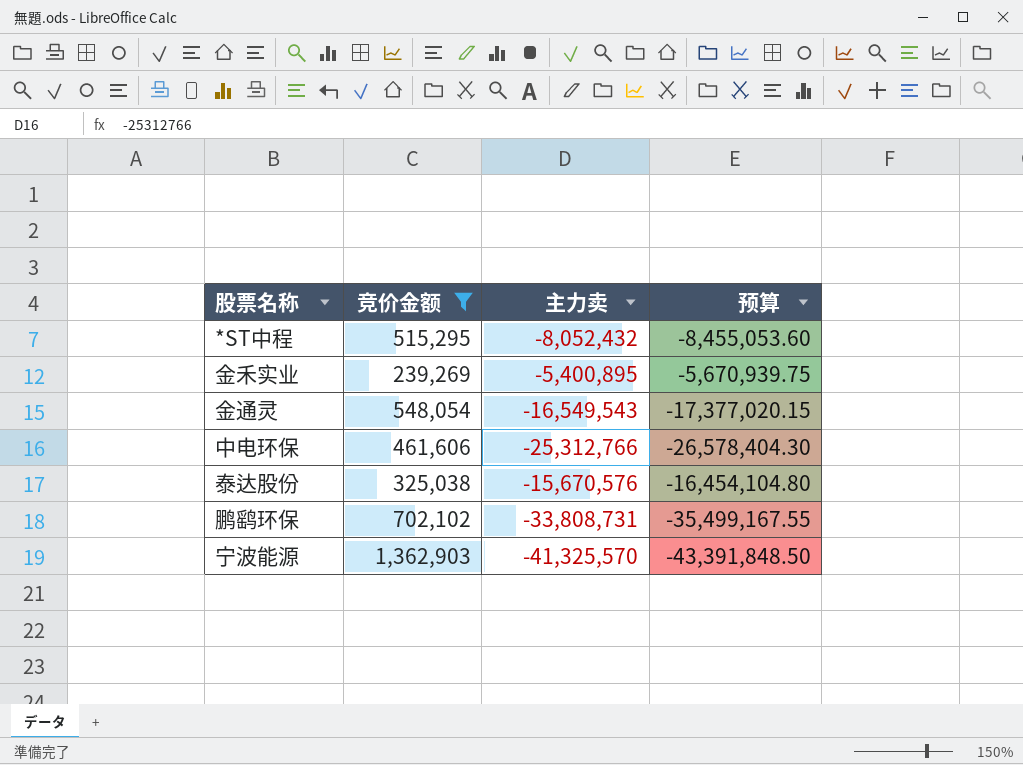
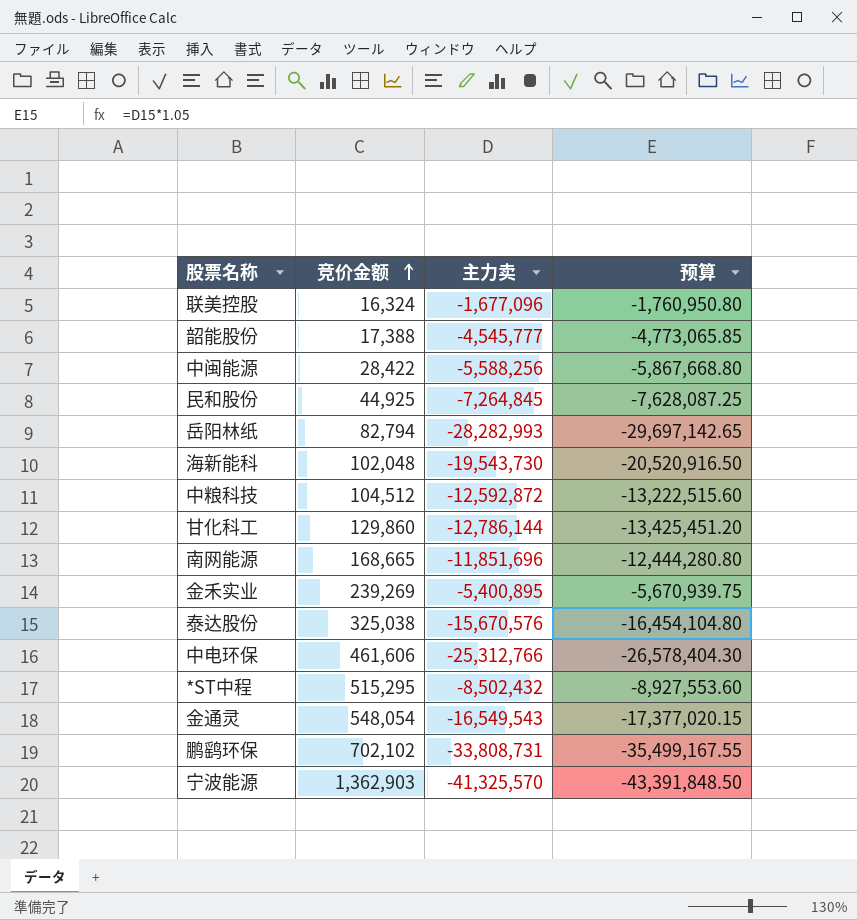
filter: 竞价金额 >= 239,269 -> none
row order: none -> 竞价金额 ascending
*ST中程 | 主力卖: -8,052,432 -> -8,502,432
*ST中程 | 预算: -8,455,053.60 -> -8,927,553.60

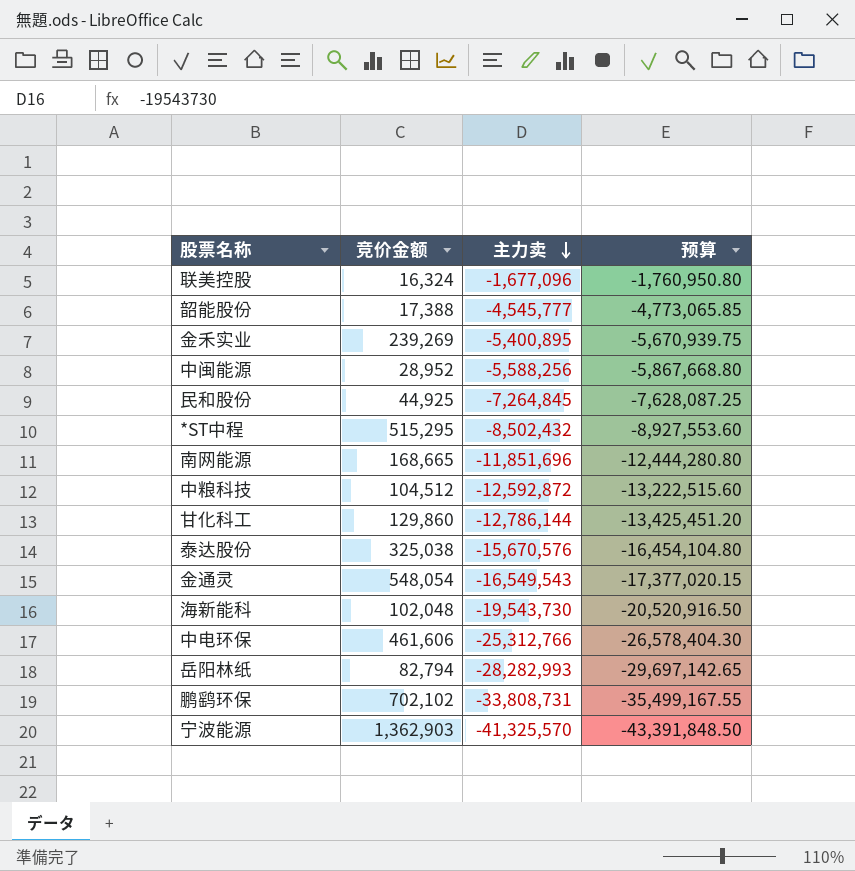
row order: 竞价金额 ascending -> 主力卖 descending
中闽能源 | 竞价金额: 28,422 -> 28,952

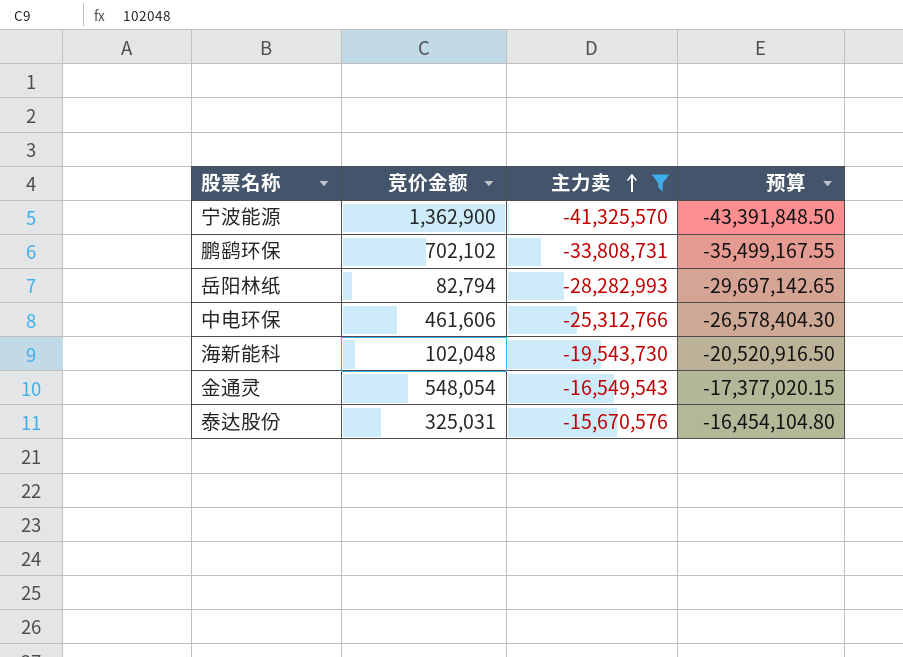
filter: none -> 主力卖 <= -15,670,576
row order: 主力卖 descending -> 主力卖 ascending
宁波能源 | 竞价金额: 1,362,903 -> 1,362,900
泰达股份 | 竞价金额: 325,038 -> 325,031

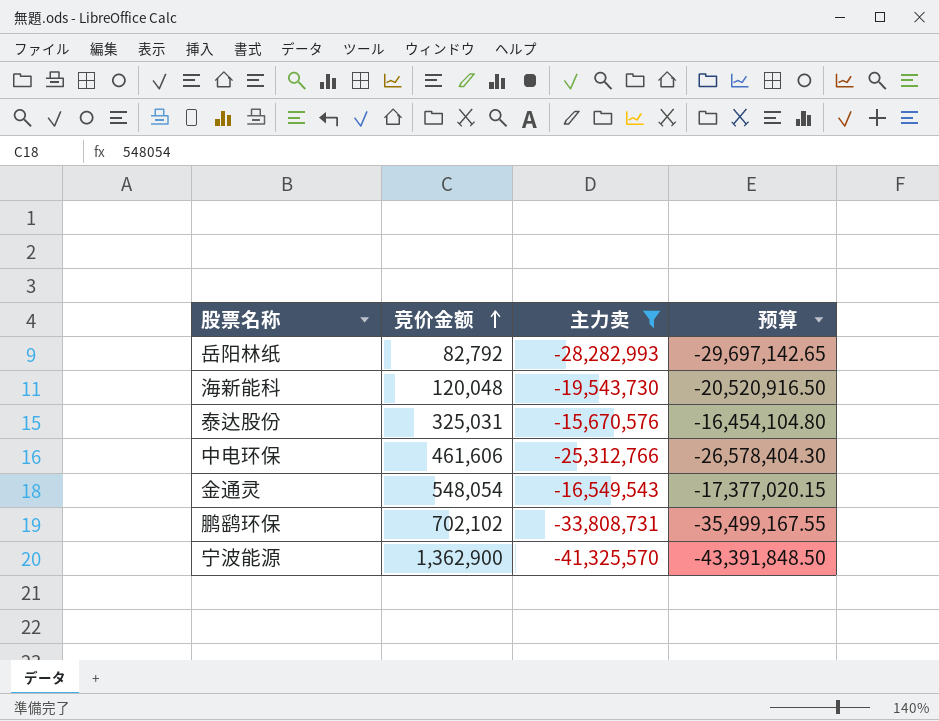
row order: 主力卖 ascending -> 竞价金额 ascending
岳阳林纸 | 竞价金额: 82,794 -> 82,792
海新能科 | 竞价金额: 102,048 -> 120,048

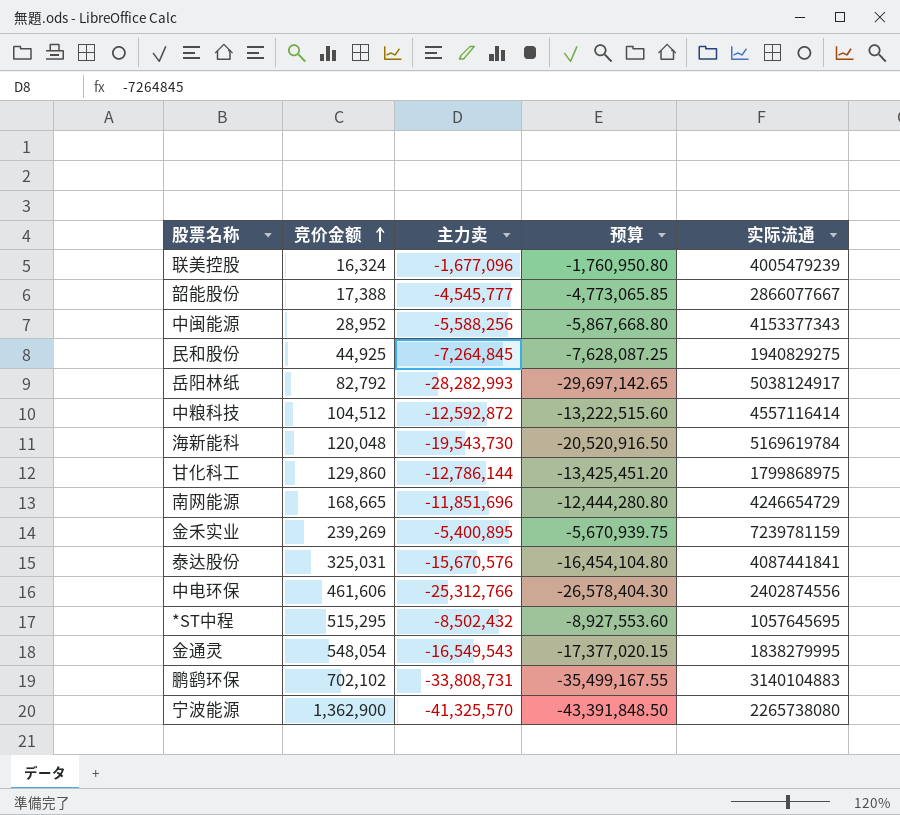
filter: 主力卖 <= -15,670,576 -> none
column 实际流通 | position: none -> 5

